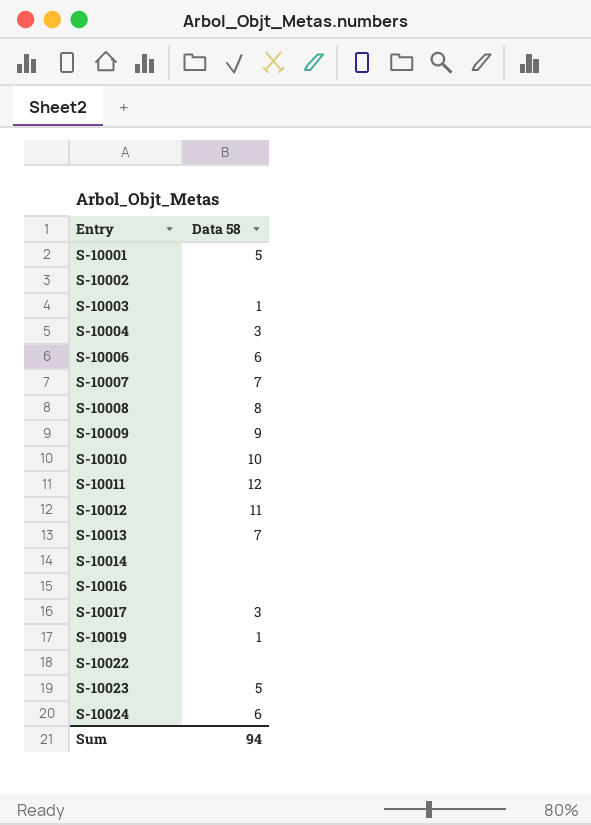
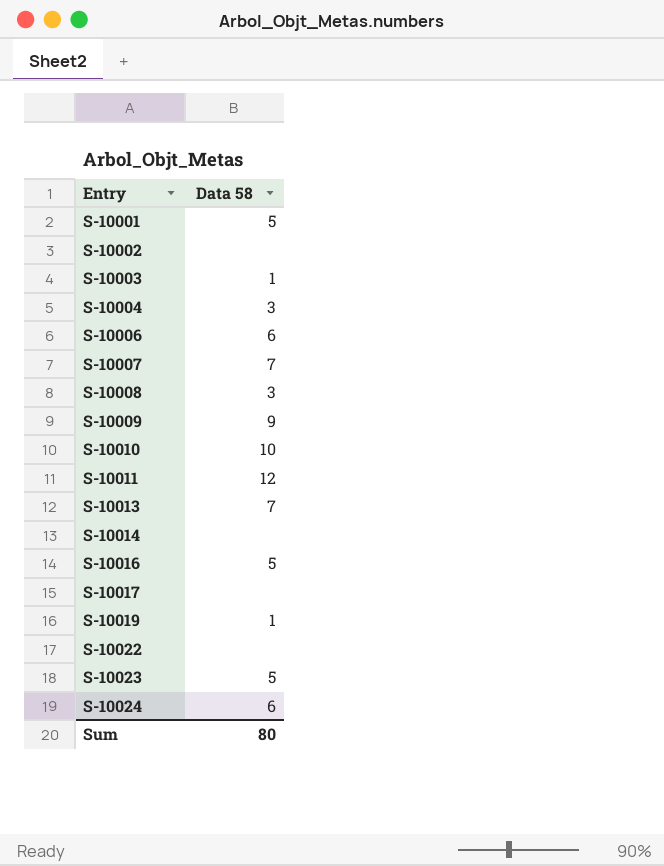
row S-10012: 11 -> none
S-10008 | Data 58: 8 -> 3
S-10016 | Data 58: none -> 5
S-10017 | Data 58: 3 -> none
Sum | Data 58: 94 -> 80

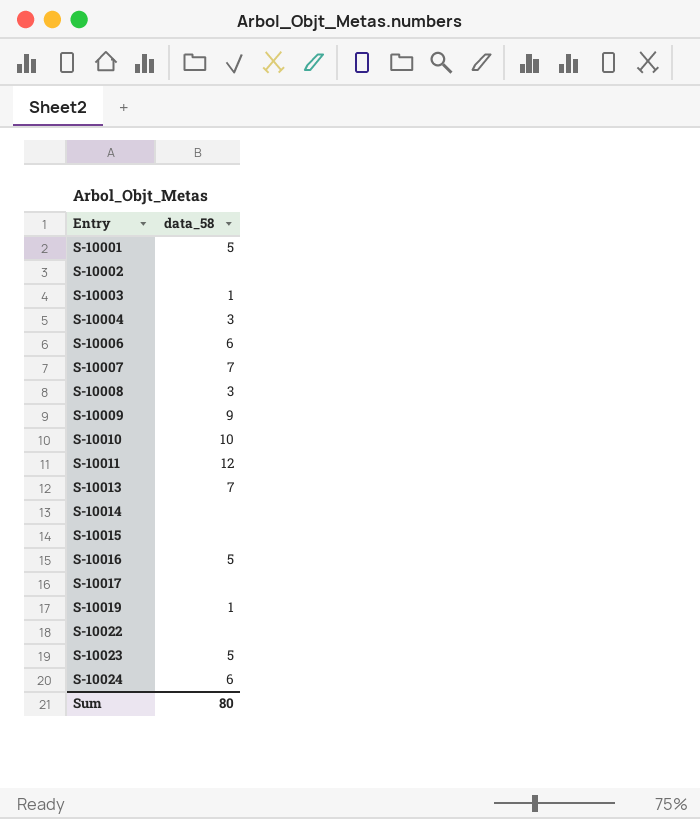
column name: Data 58 -> data_58
row S-10015: none -> none

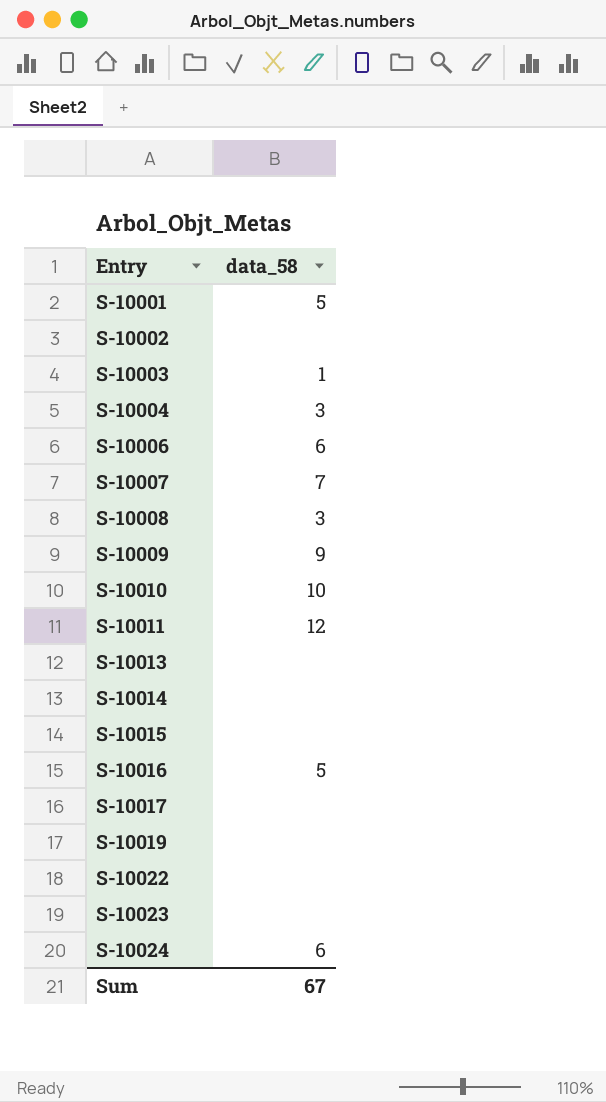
S-10013 | data_58: 7 -> none
S-10019 | data_58: 1 -> none
S-10023 | data_58: 5 -> none
Sum | data_58: 80 -> 67

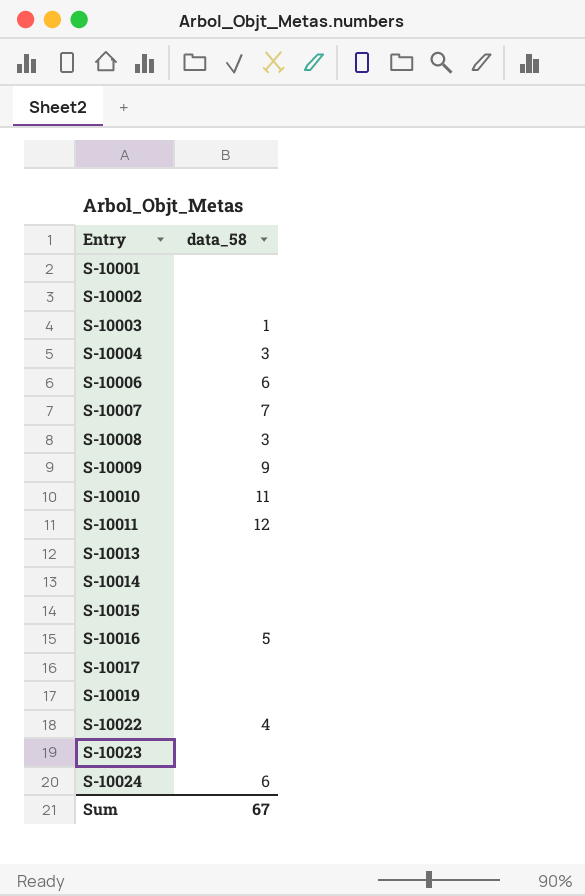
S-10001 | data_58: 5 -> none
S-10010 | data_58: 10 -> 11
S-10022 | data_58: none -> 4

